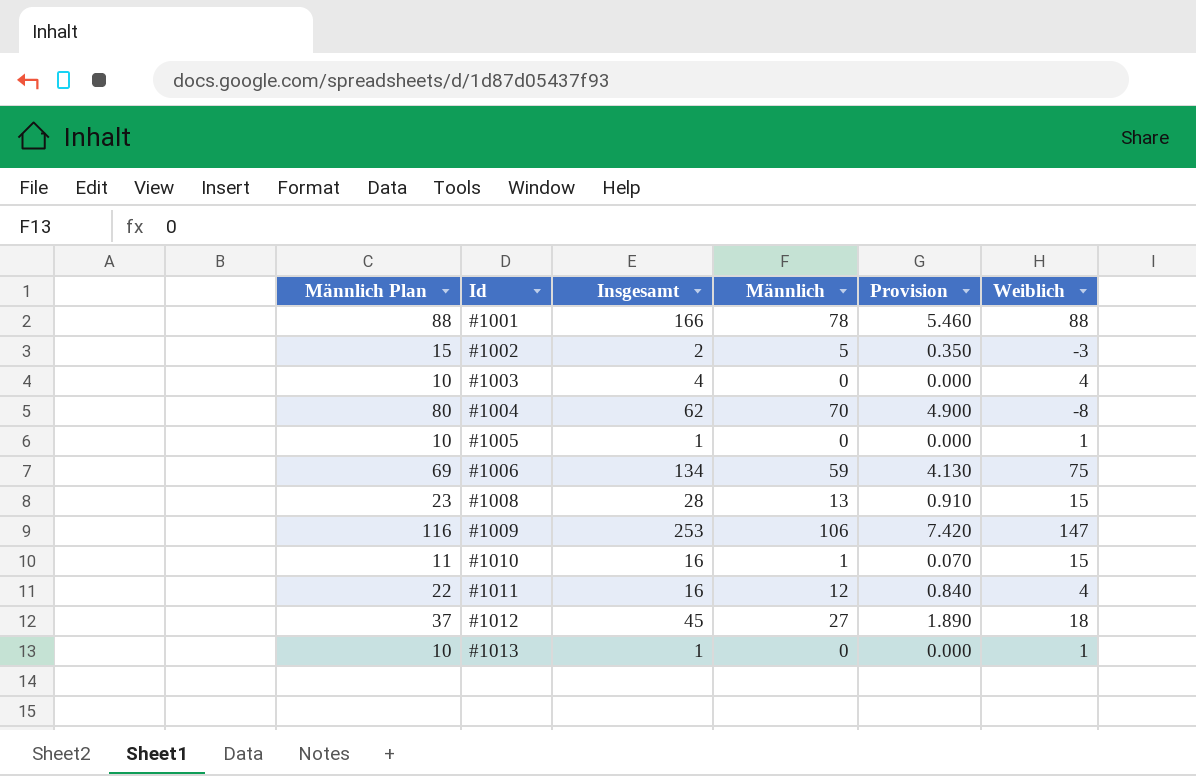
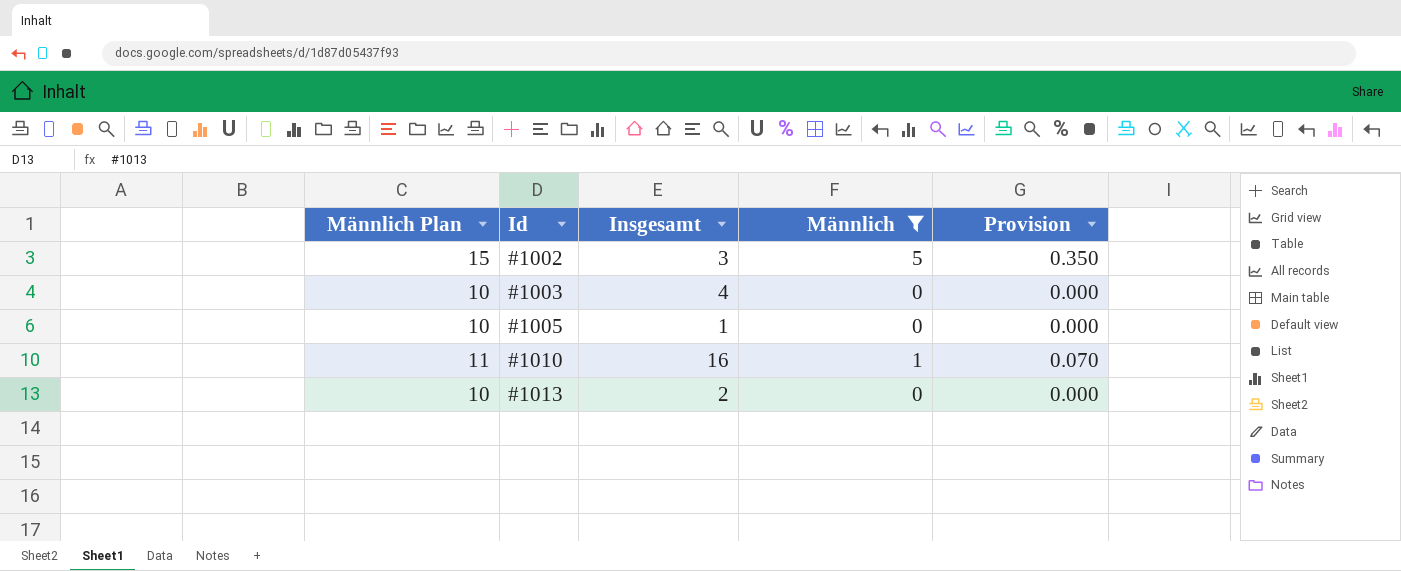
filter: none -> Männlich <= 5
column Weiblich | formula: [Insgesamt] - [Männlich] -> none
#1002 | Insgesamt: 2 -> 3
#1013 | Insgesamt: 1 -> 2

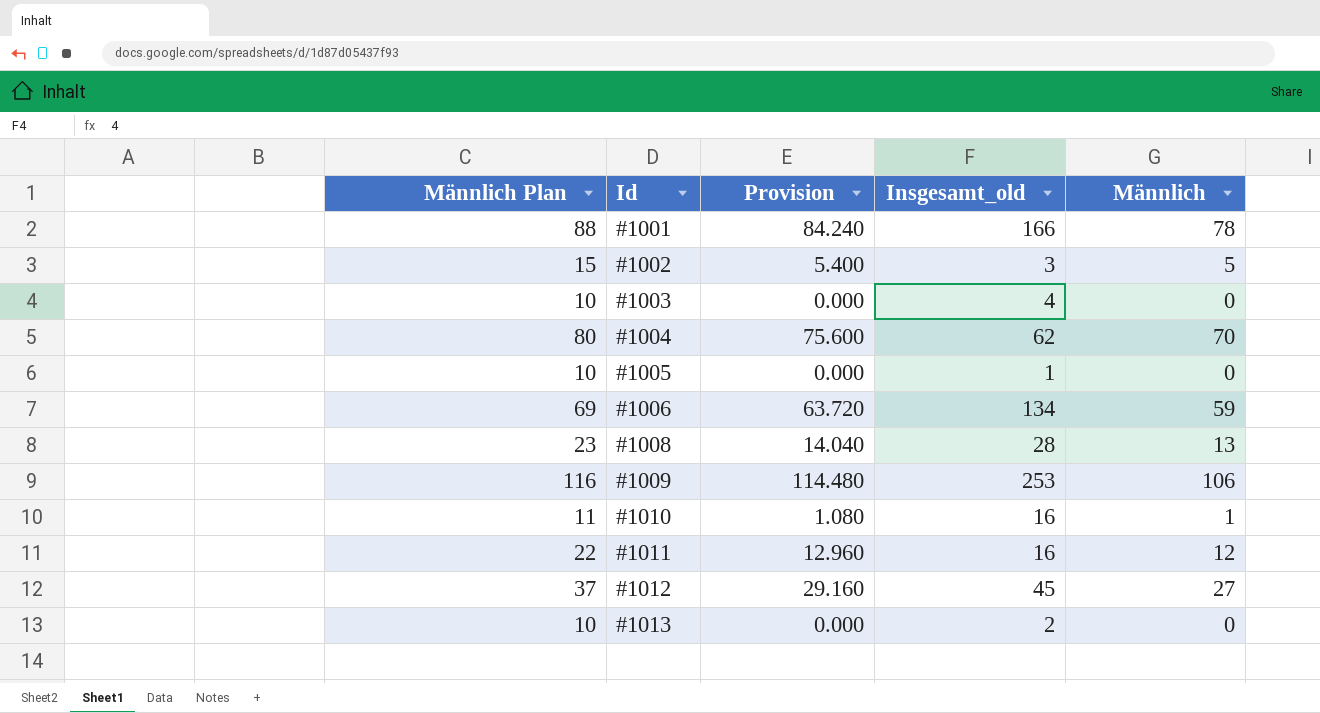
filter: Männlich <= 5 -> none
column Provision | formula: [Männlich] * 0.07 -> [Männlich] * 1.08
column Provision | position: 5 -> 3
column name: Insgesamt -> Insgesamt_old

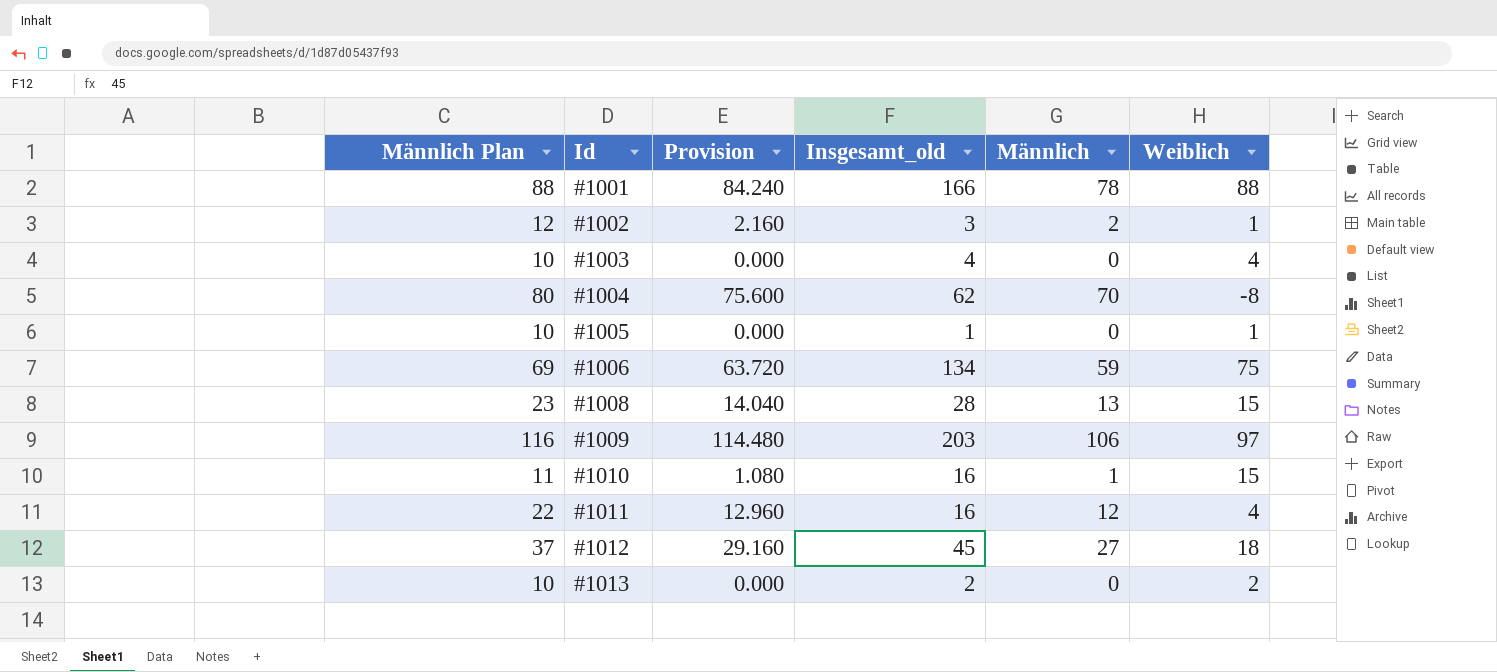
column Weiblich | formula: none -> [Insgesamt_old] - [Männlich]
#1002 | Männlich Plan: 15 -> 12
#1002 | Provision: 5.400 -> 2.160
#1002 | Männlich: 5 -> 2
#1009 | Insgesamt_old: 253 -> 203

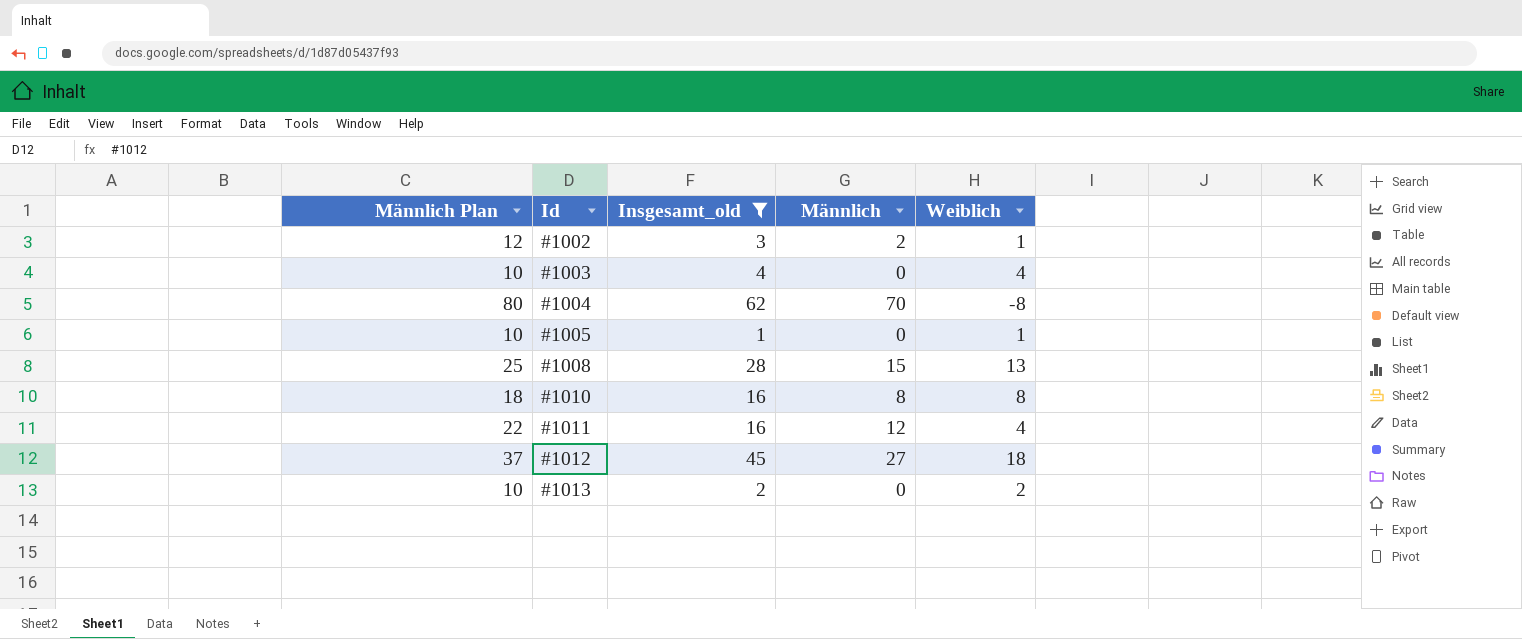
filter: none -> Insgesamt_old <= 62
column Provision | formula: [Männlich] * 1.08 -> none
#1008 | Männlich Plan: 23 -> 25
#1008 | Männlich: 13 -> 15
#1008 | Weiblich: 15 -> 13
#1010 | Männlich Plan: 11 -> 18
#1010 | Männlich: 1 -> 8
#1010 | Weiblich: 15 -> 8

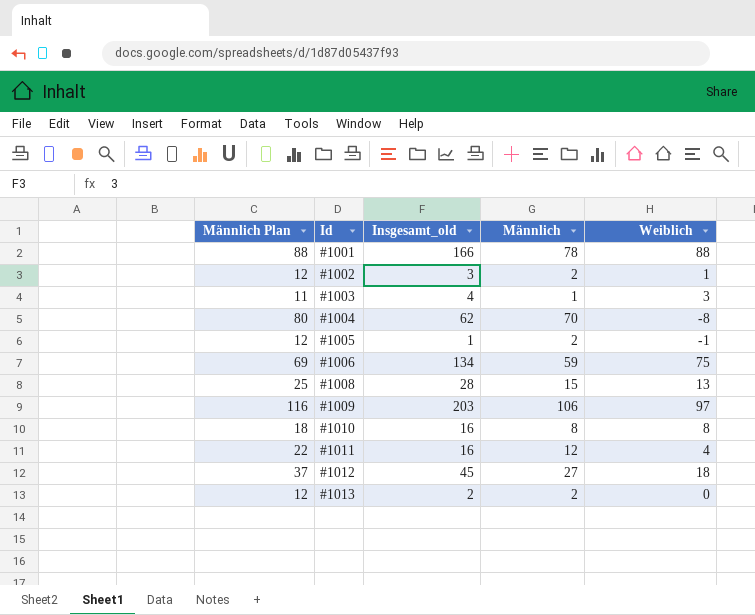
filter: Insgesamt_old <= 62 -> none
#1003 | Männlich Plan: 10 -> 11
#1003 | Männlich: 0 -> 1
#1003 | Weiblich: 4 -> 3
#1005 | Männlich Plan: 10 -> 12
#1005 | Männlich: 0 -> 2
#1005 | Weiblich: 1 -> -1
#1013 | Männlich Plan: 10 -> 12
#1013 | Männlich: 0 -> 2
#1013 | Weiblich: 2 -> 0

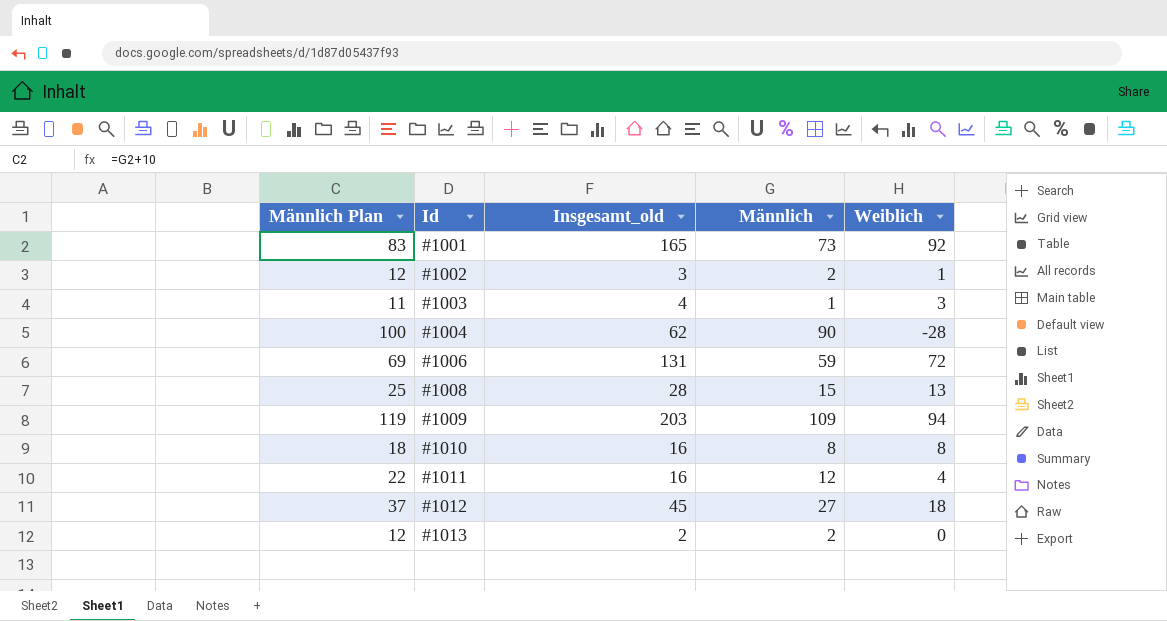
row #1005: 12 | 1 | 2 | -1 -> none
#1001 | Männlich Plan: 88 -> 83
#1001 | Insgesamt_old: 166 -> 165
#1001 | Männlich: 78 -> 73
#1001 | Weiblich: 88 -> 92
#1004 | Männlich Plan: 80 -> 100
#1004 | Männlich: 70 -> 90
#1004 | Weiblich: -8 -> -28
#1006 | Insgesamt_old: 134 -> 131
#1006 | Weiblich: 75 -> 72
#1009 | Männlich Plan: 116 -> 119
#1009 | Männlich: 106 -> 109
#1009 | Weiblich: 97 -> 94

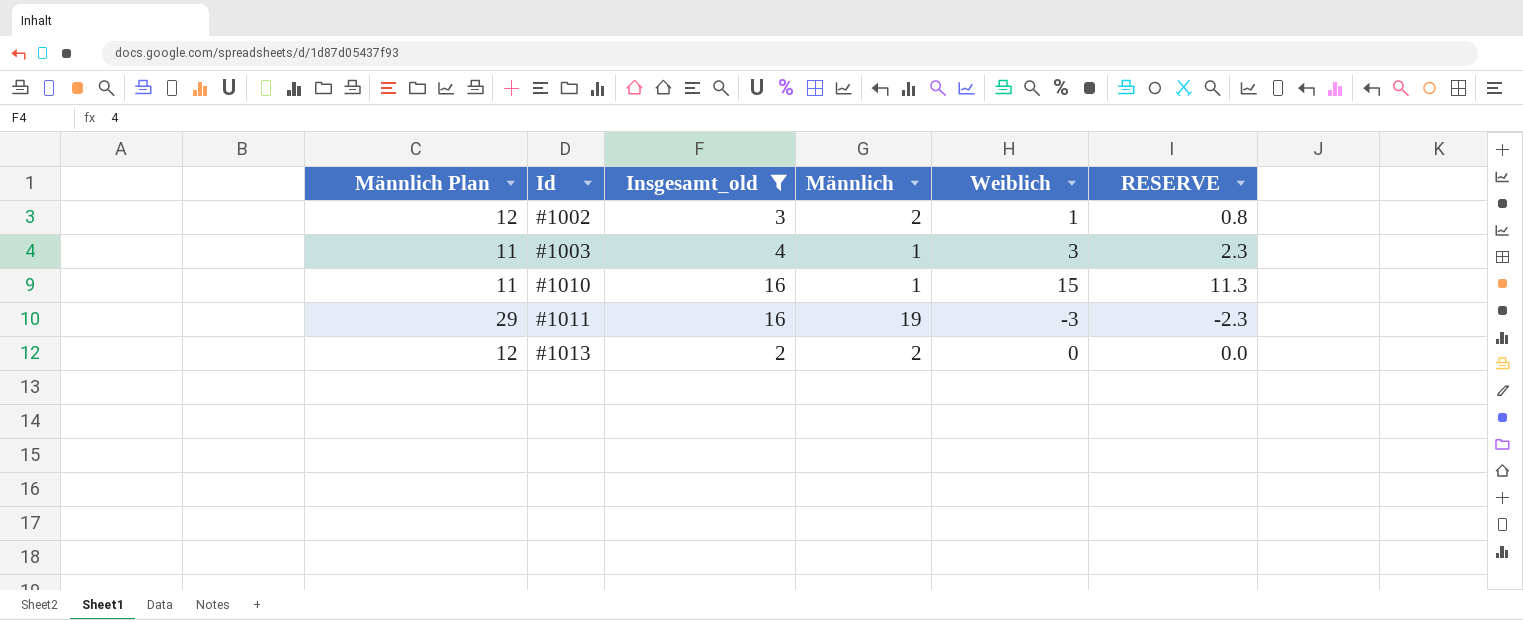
filter: none -> Insgesamt_old <= 16
column RESERVE | formula: none -> [Weiblich] * 0.75
#1010 | Männlich Plan: 18 -> 11
#1010 | Männlich: 8 -> 1
#1010 | Weiblich: 8 -> 15
#1011 | Männlich Plan: 22 -> 29
#1011 | Männlich: 12 -> 19
#1011 | Weiblich: 4 -> -3

